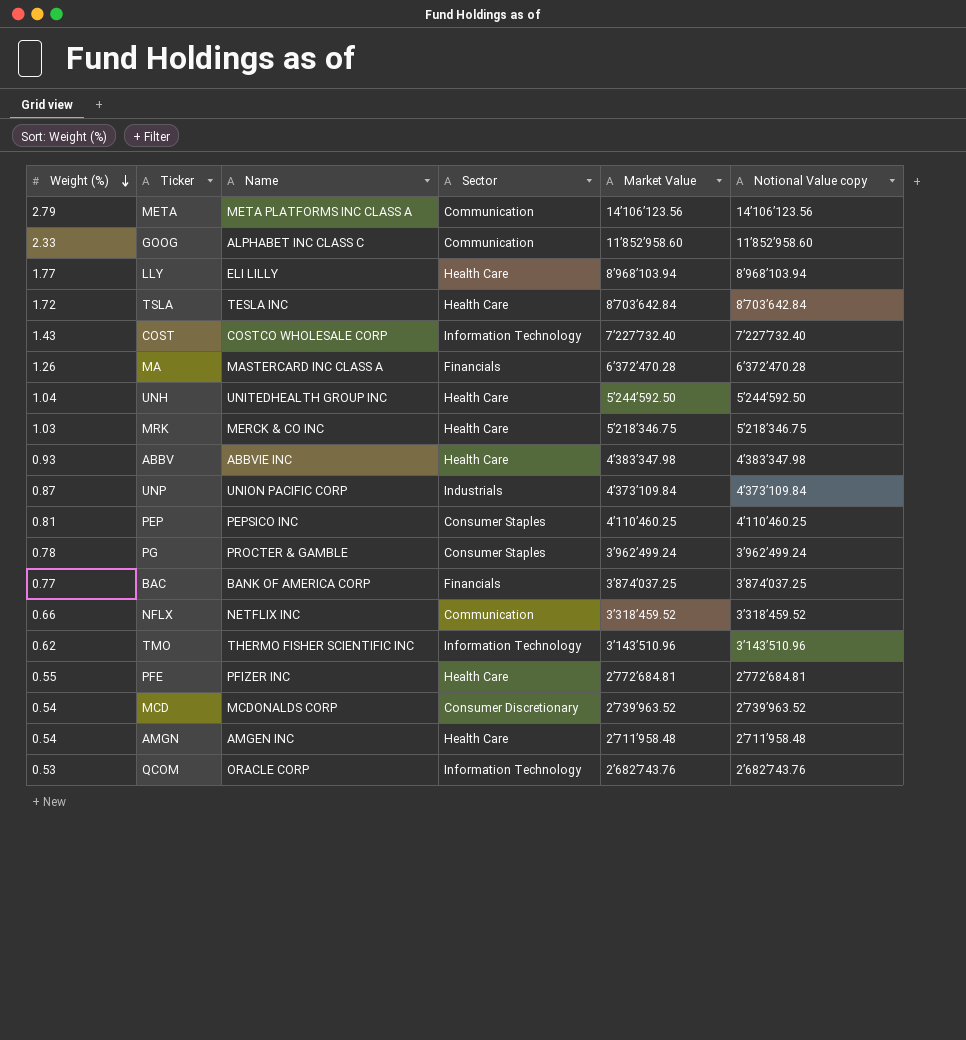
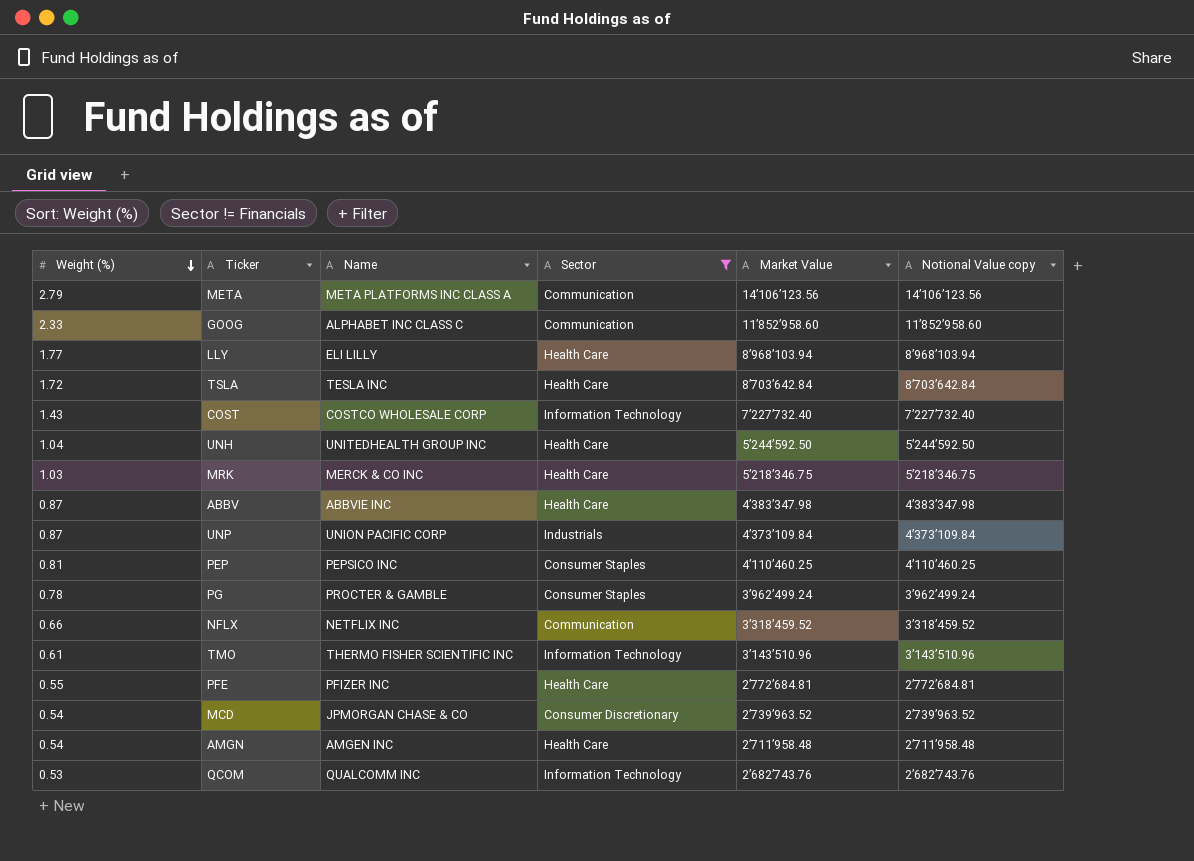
filter: none -> Sector != Financials
ABBV | Weight (%): 0.93 -> 0.87
TMO | Weight (%): 0.62 -> 0.61
MCD | Name: MCDONALDS CORP -> JPMORGAN CHASE & CO
QCOM | Name: ORACLE CORP -> QUALCOMM INC

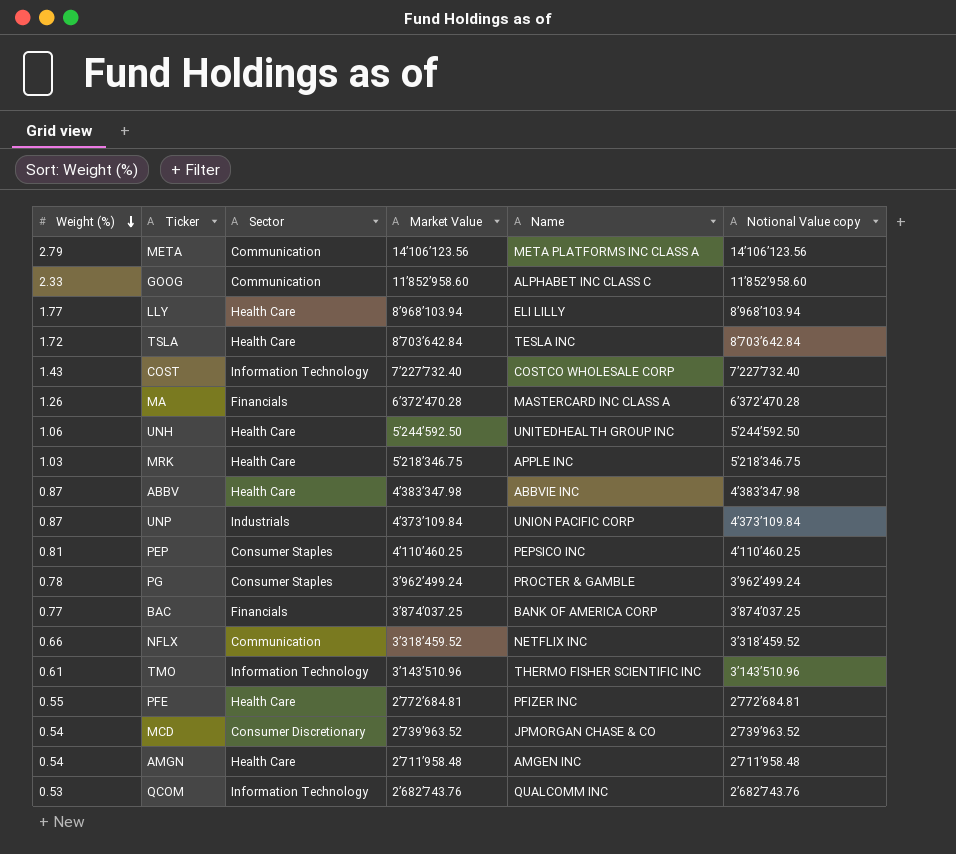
filter: Sector != Financials -> none
column Name | position: 3 -> 5
UNH | Weight (%): 1.04 -> 1.06
MRK | Name: MERCK & CO INC -> APPLE INC

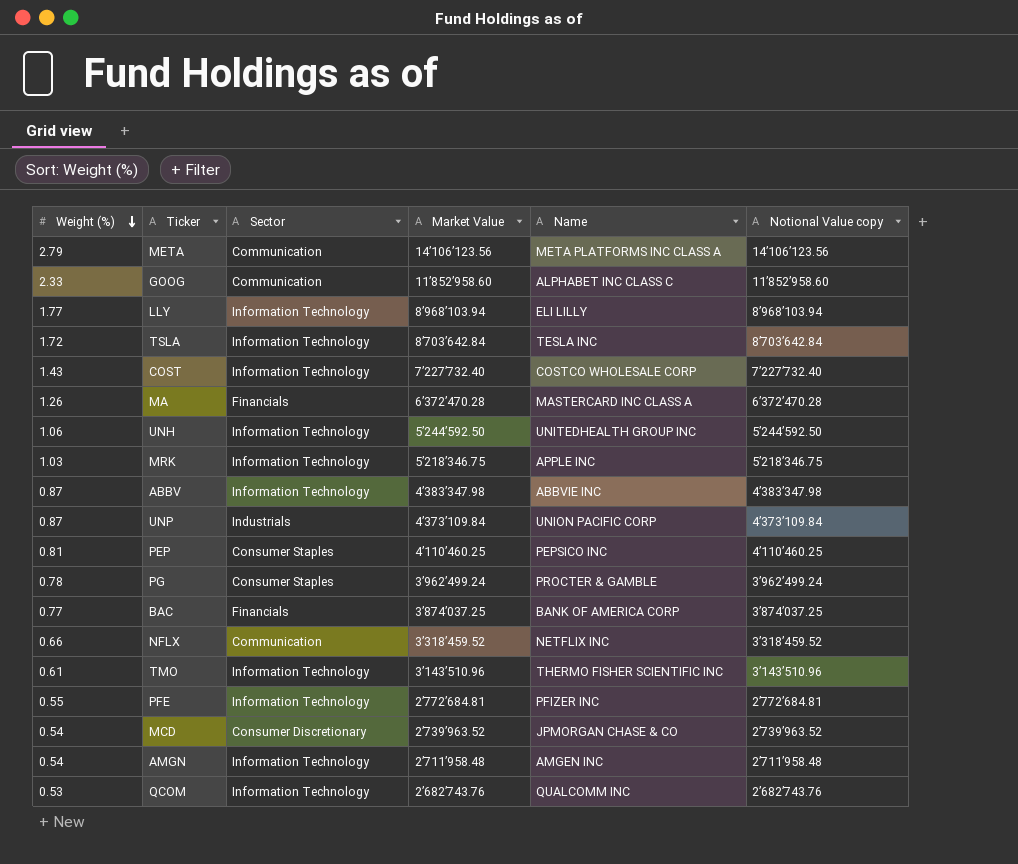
LLY | Sector: Health Care -> Information Technology
TSLA | Sector: Health Care -> Information Technology
UNH | Sector: Health Care -> Information Technology
MRK | Sector: Health Care -> Information Technology
ABBV | Sector: Health Care -> Information Technology
PFE | Sector: Health Care -> Information Technology
AMGN | Sector: Health Care -> Information Technology

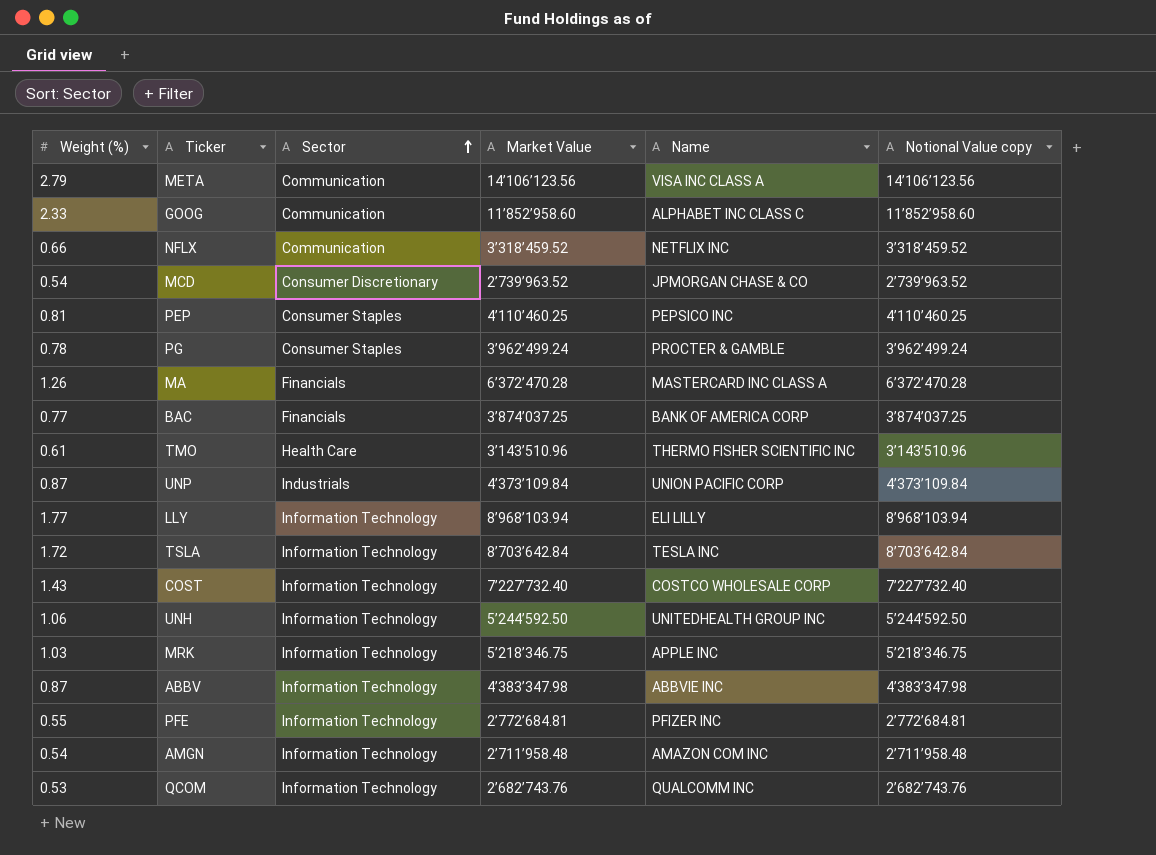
row order: Weight (%) descending -> Sector ascending
META | Name: META PLATFORMS INC CLASS A -> VISA INC CLASS A
TMO | Sector: Information Technology -> Health Care
AMGN | Name: AMGEN INC -> AMAZON COM INC

